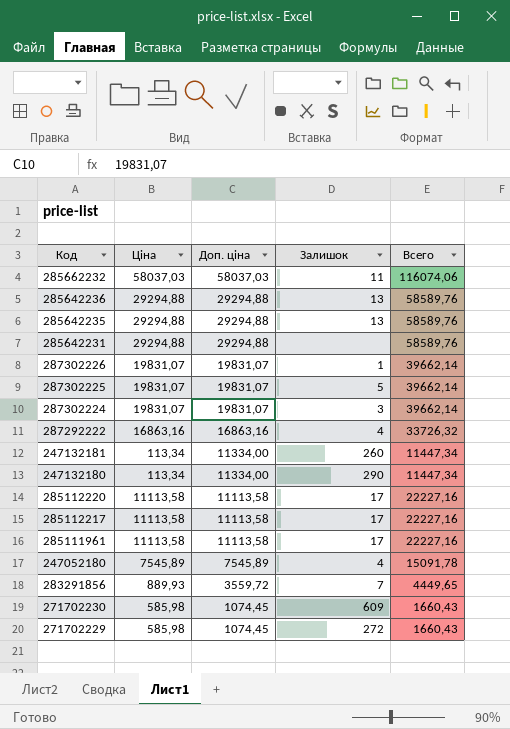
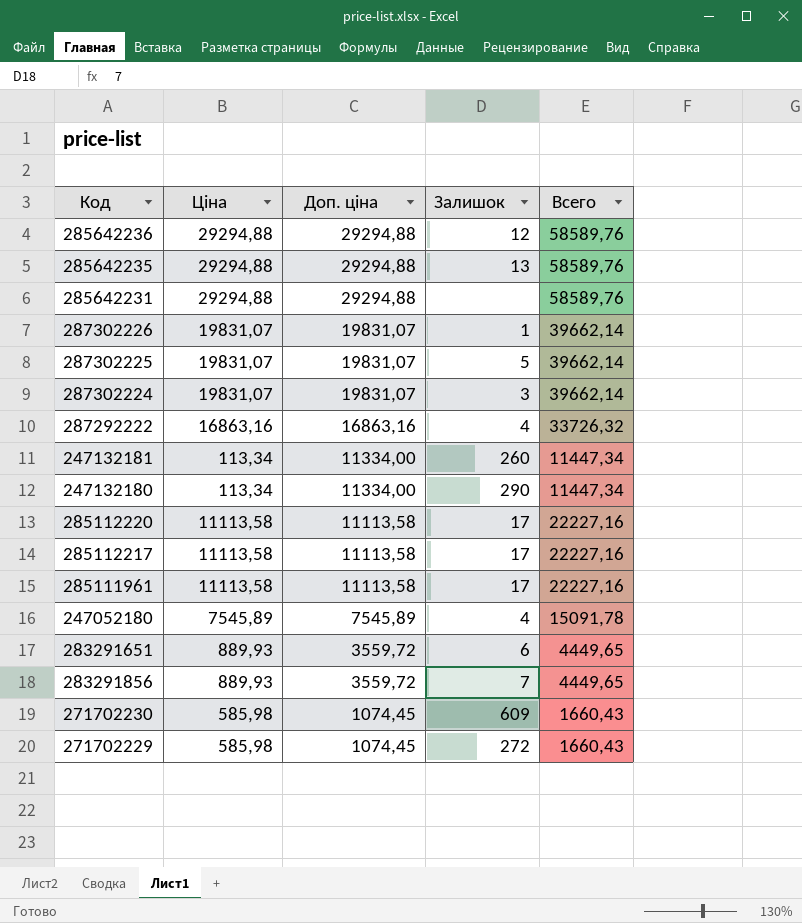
row 285662232: 58037,03 | 58037,03 | 11 | 116074,06 -> none
285642236 | Залишок: 13 -> 12
row 283291651: none -> 889,93 | 3559,72 | 6 | 4449,65

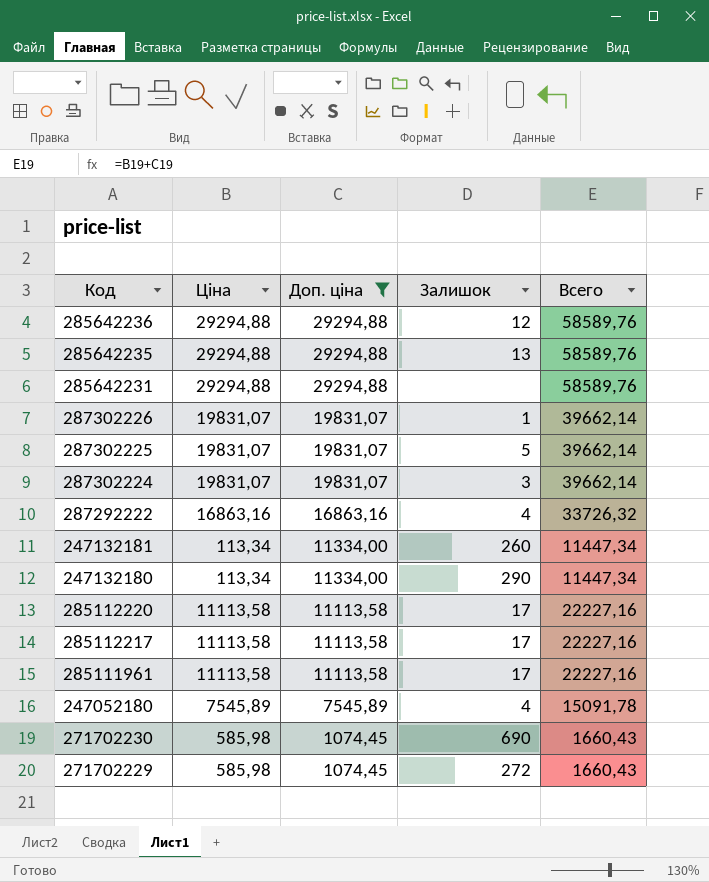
filter: none -> Доп. ціна != 3559,72
271702230 | Залишок: 609 -> 690

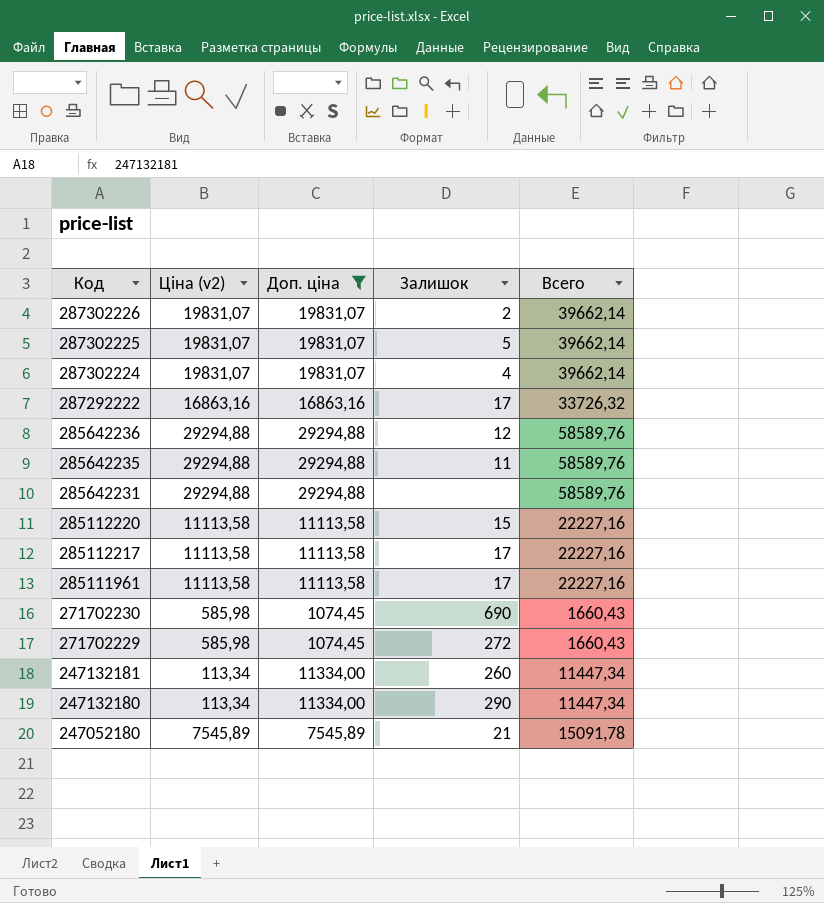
row order: Доп. ціна descending -> Код descending
column name: Ціна -> Ціна (v2)
287302226 | Залишок: 1 -> 2
287302224 | Залишок: 3 -> 4
287292222 | Залишок: 4 -> 17
285642235 | Залишок: 13 -> 11
285112220 | Залишок: 17 -> 15
247052180 | Залишок: 4 -> 21

